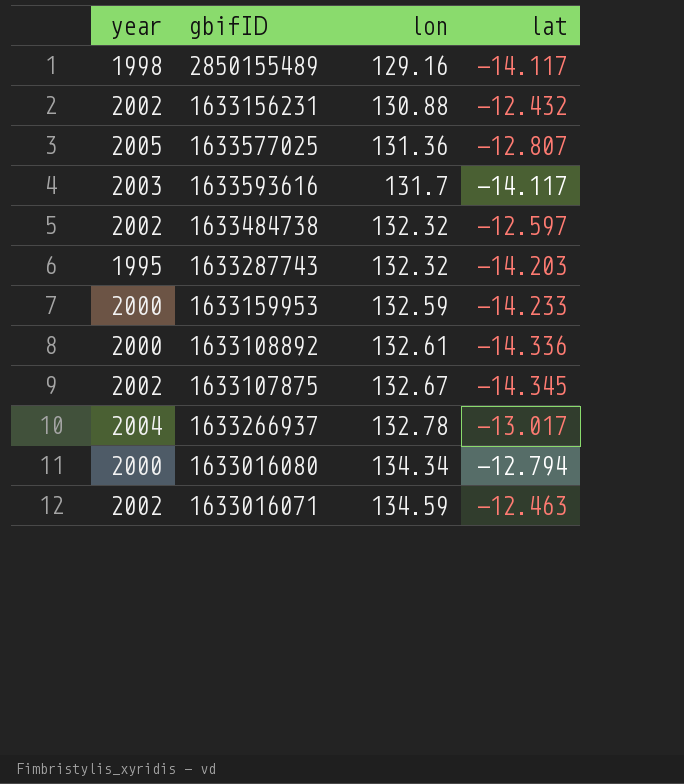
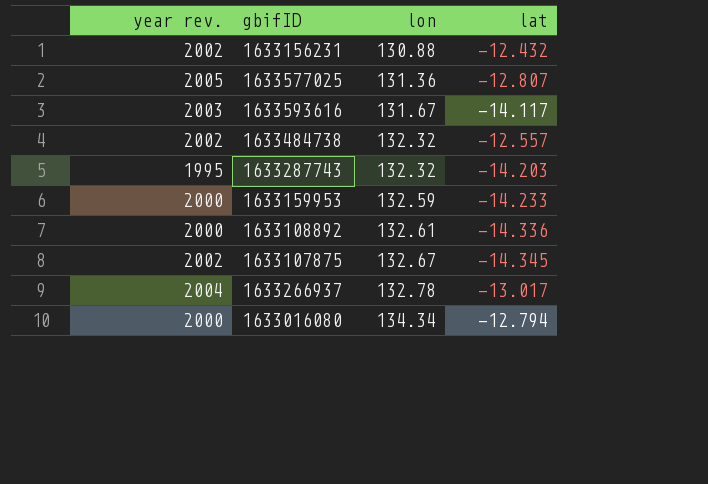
column name: year -> year rev.
row 2850155489: 1998 | 129.16 | -14.117 -> none
row 1633016071: 2002 | 134.59 | -12.463 -> none
1633593616 | lon: 131.7 -> 131.67
1633484738 | lat: -12.597 -> -12.557

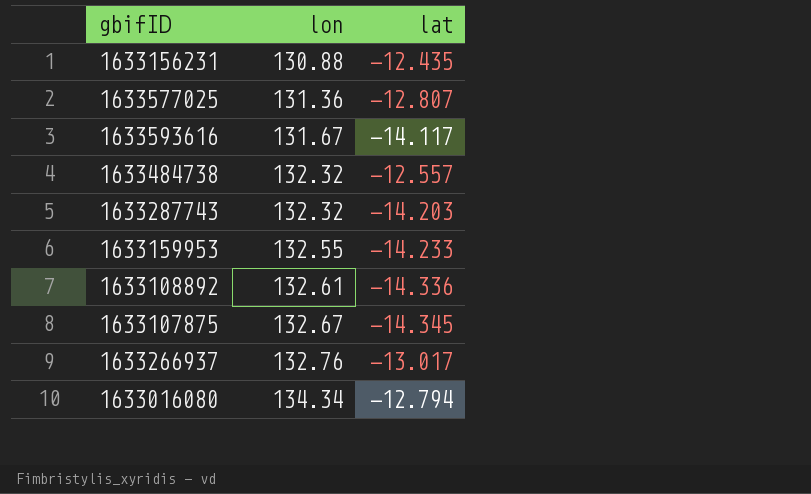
column year rev. | position: 1 -> none
1633156231 | lat: -12.432 -> -12.435
1633159953 | lon: 132.59 -> 132.55
1633266937 | lon: 132.78 -> 132.76

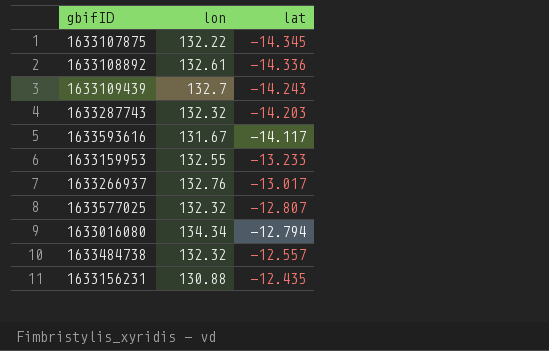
row order: lon ascending -> lat ascending
1633107875 | lon: 132.67 -> 132.22
row 1633109439: none -> 132.7 | -14.243
1633159953 | lat: -14.233 -> -13.233
1633577025 | lon: 131.36 -> 132.32

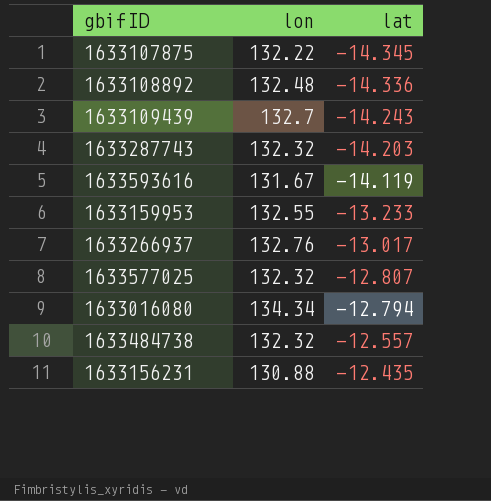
1633108892 | lon: 132.61 -> 132.48
1633593616 | lat: -14.117 -> -14.119

